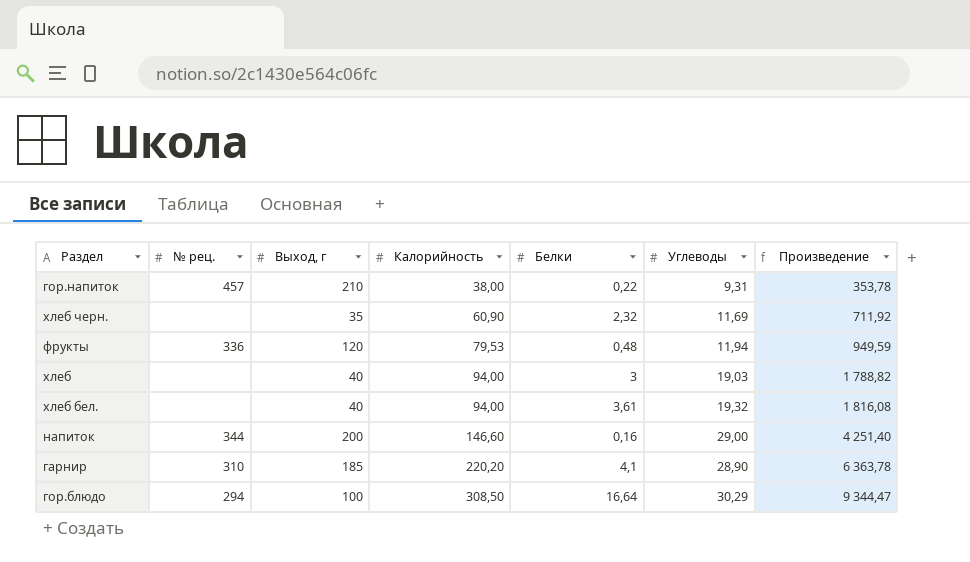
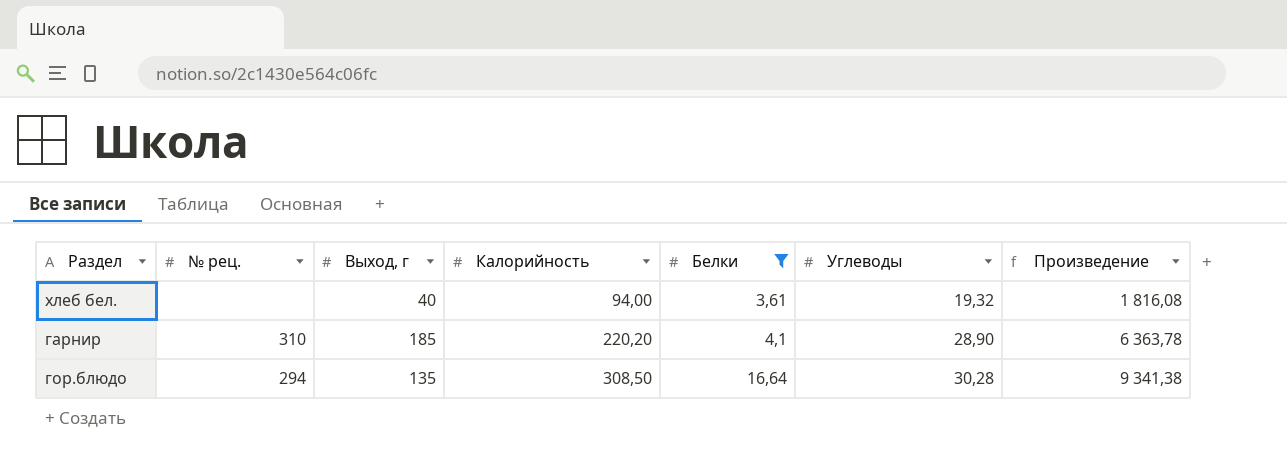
filter: none -> Белки >= 3,61
гор.блюдо | Выход, г: 100 -> 135
гор.блюдо | Углеводы: 30,29 -> 30,28
гор.блюдо | Произведение: 9 344,47 -> 9 341,38

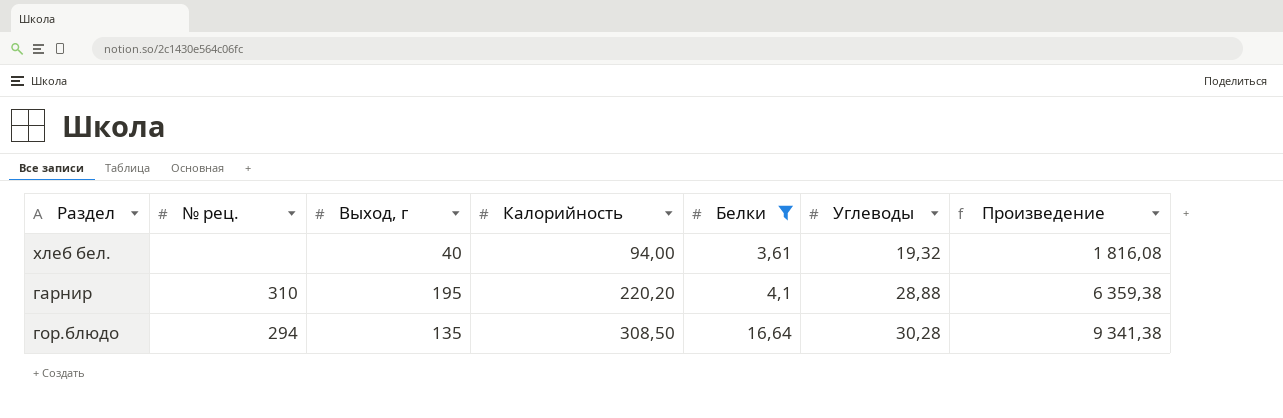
гарнир | Выход, г: 185 -> 195
гарнир | Углеводы: 28,90 -> 28,88
гарнир | Произведение: 6 363,78 -> 6 359,38

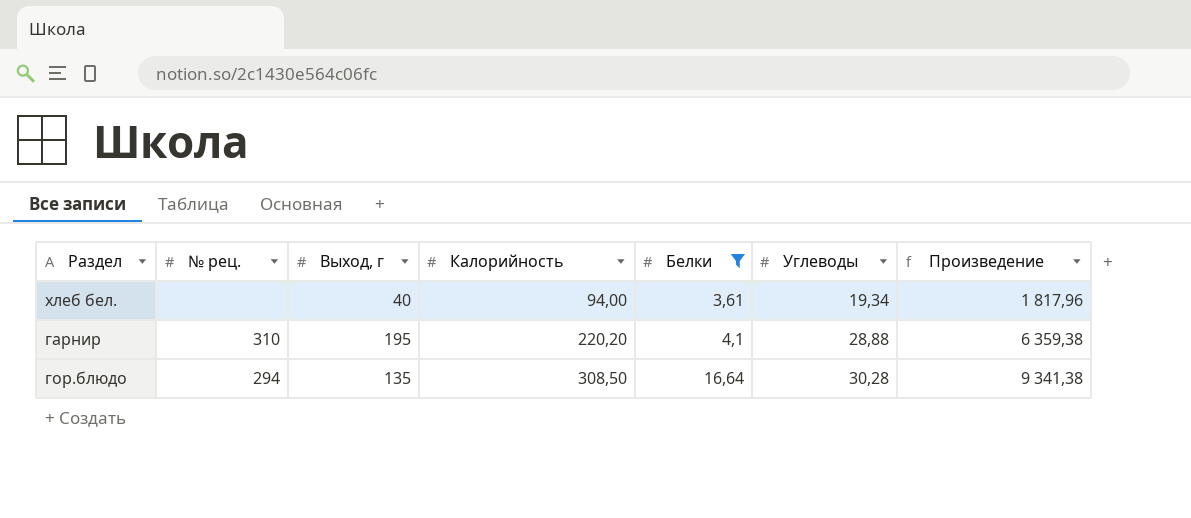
хлеб бел. | Углеводы: 19,32 -> 19,34
хлеб бел. | Произведение: 1 816,08 -> 1 817,96

